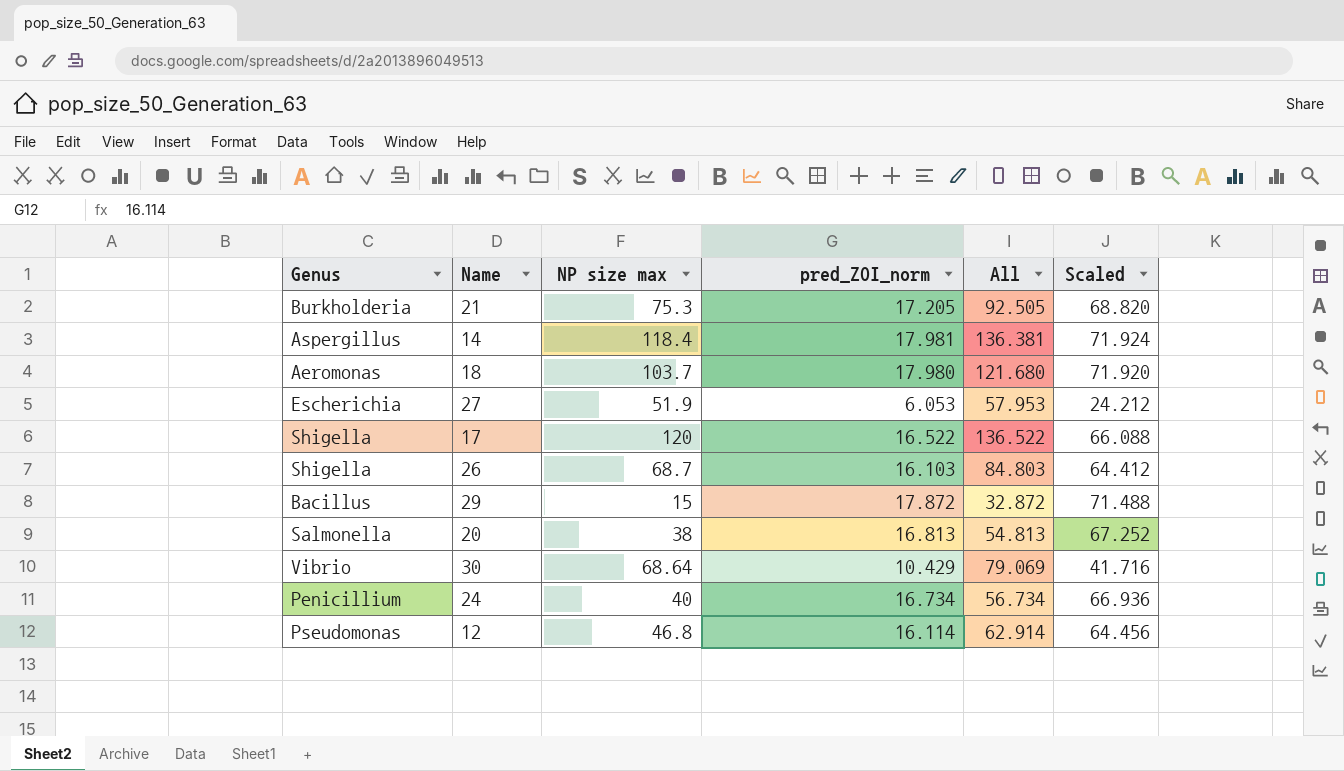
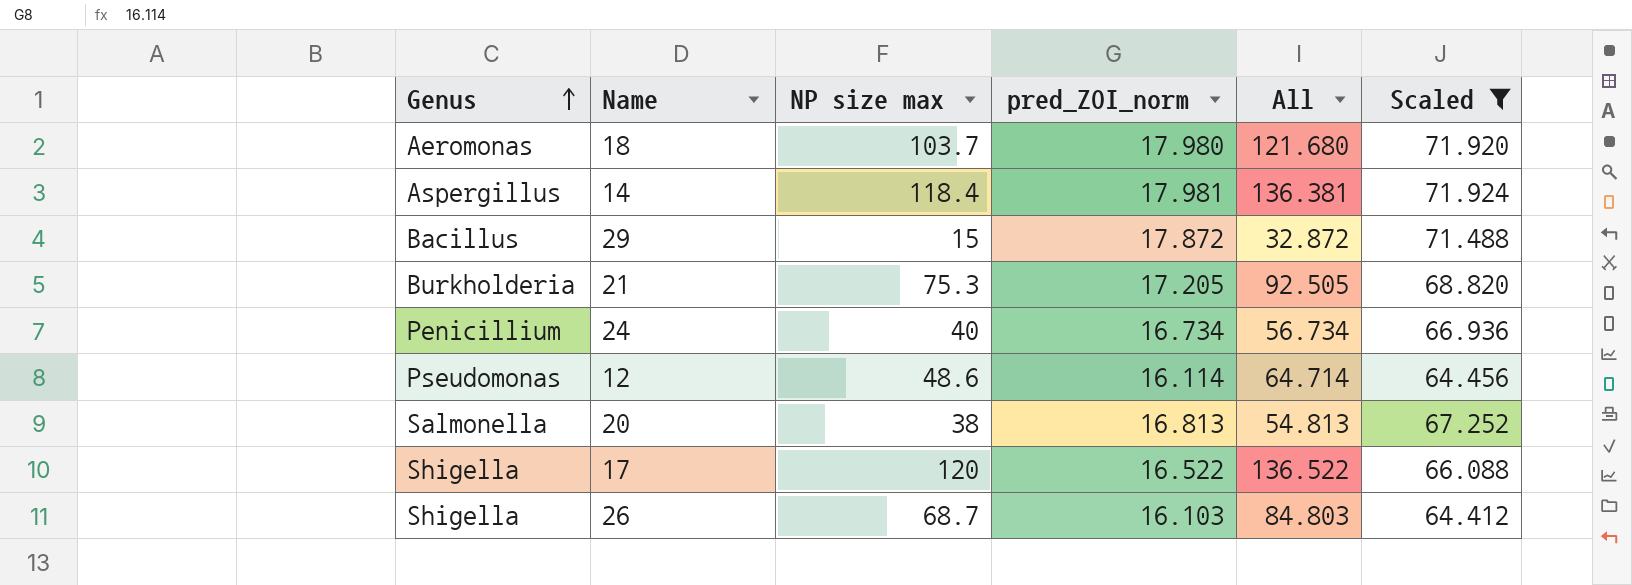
filter: none -> Scaled >= 64.412
row order: none -> Genus ascending
12 | NP size max: 46.8 -> 48.6
12 | All: 62.914 -> 64.714

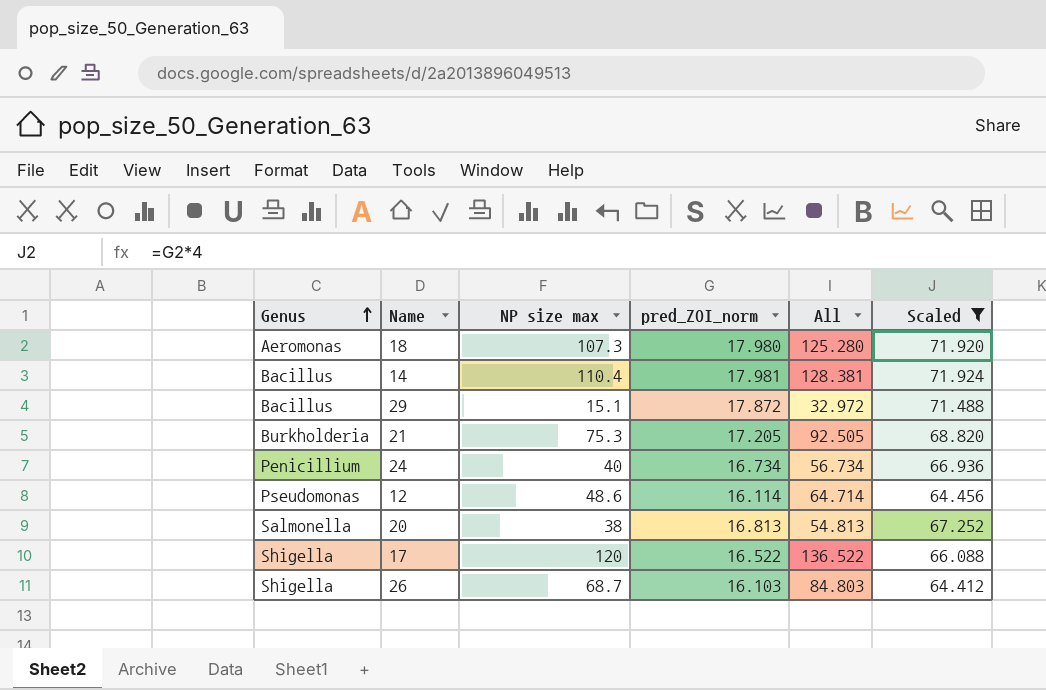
18 | NP size max: 103.7 -> 107.3
18 | All: 121.680 -> 125.280
14 | Genus: Aspergillus -> Bacillus
14 | NP size max: 118.4 -> 110.4
14 | All: 136.381 -> 128.381
29 | NP size max: 15 -> 15.1
29 | All: 32.872 -> 32.972

